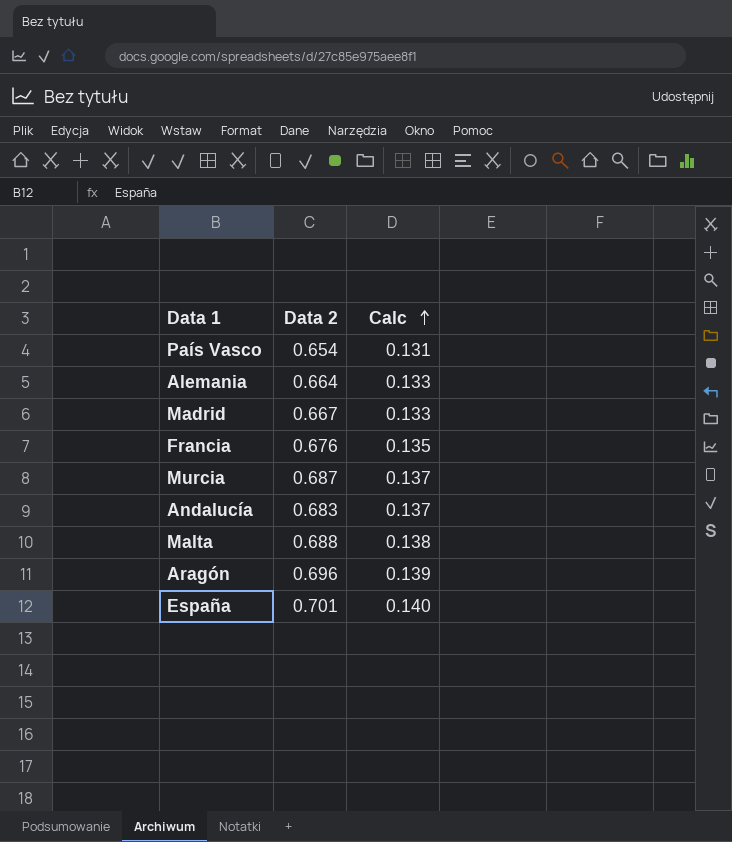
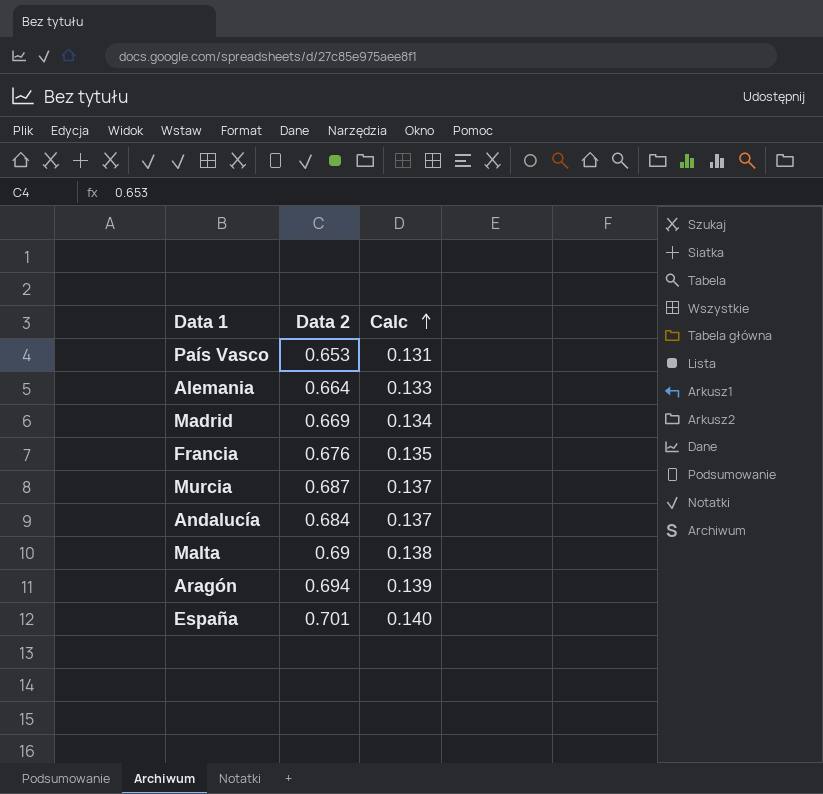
País Vasco | Data 2: 0.654 -> 0.653
Madrid | Data 2: 0.667 -> 0.669
Madrid | Calc: 0.133 -> 0.134
Andalucía | Data 2: 0.683 -> 0.684
Malta | Data 2: 0.688 -> 0.69
Aragón | Data 2: 0.696 -> 0.694

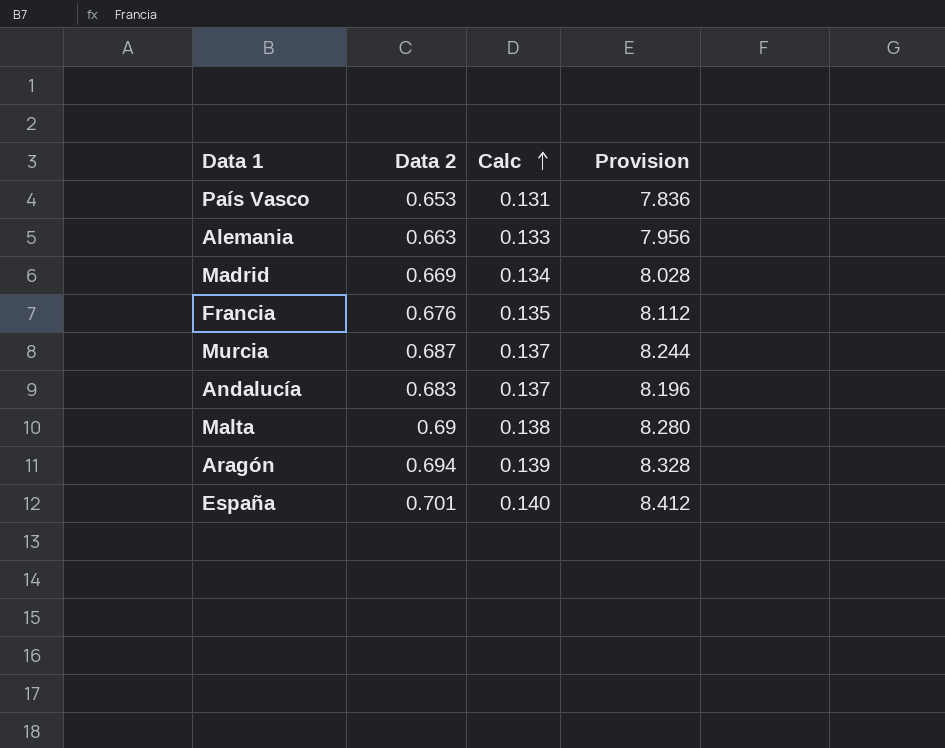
column Provision | formula: none -> [Data 2] * 12
Alemania | Data 2: 0.664 -> 0.663
Andalucía | Data 2: 0.684 -> 0.683

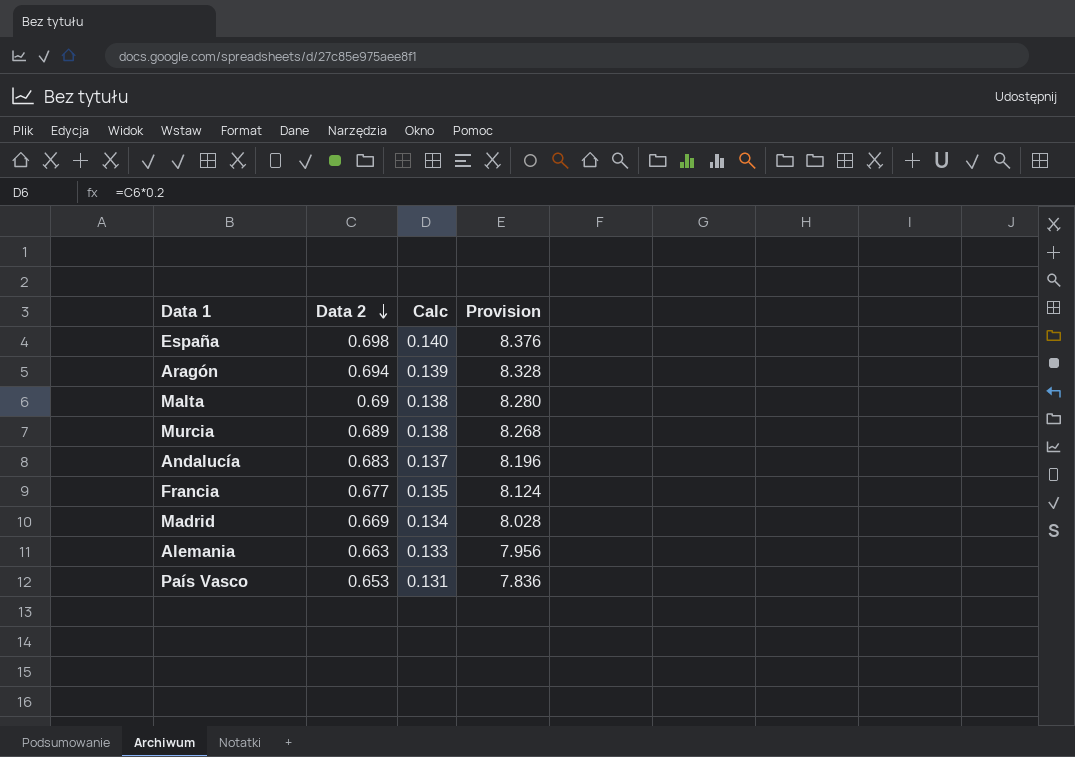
row order: Calc ascending -> Data 2 descending
España | Data 2: 0.701 -> 0.698
España | Provision: 8.412 -> 8.376
Murcia | Data 2: 0.687 -> 0.689
Murcia | Calc: 0.137 -> 0.138
Murcia | Provision: 8.244 -> 8.268
Francia | Data 2: 0.676 -> 0.677
Francia | Provision: 8.112 -> 8.124

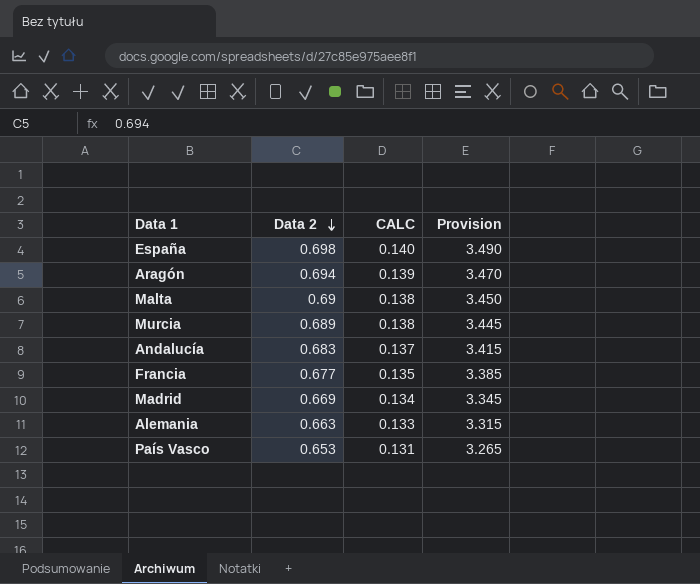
column name: Calc -> CALC
column Provision | formula: [Data 2] * 12 -> [Data 2] * 5

